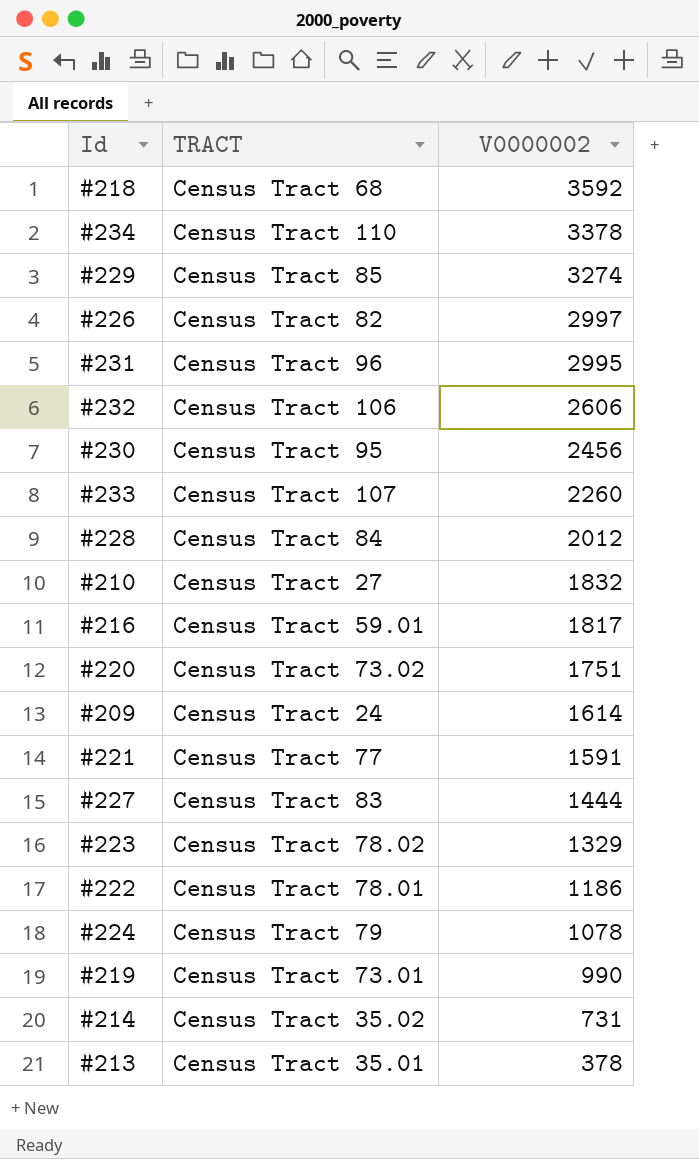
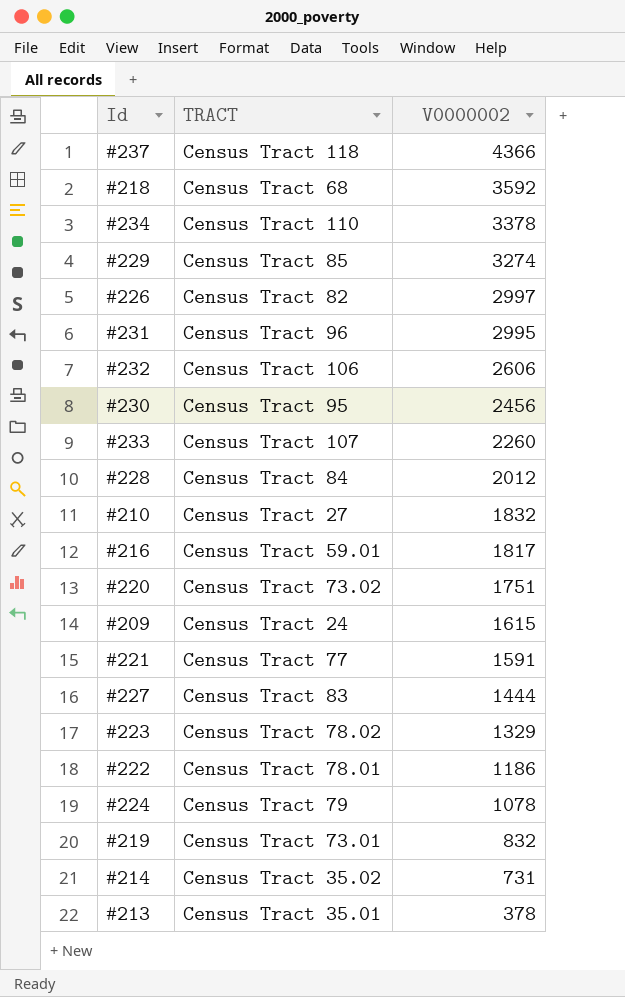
row #237: none -> Census Tract 118 | 4366
#209 | V0000002: 1614 -> 1615
#219 | V0000002: 990 -> 832

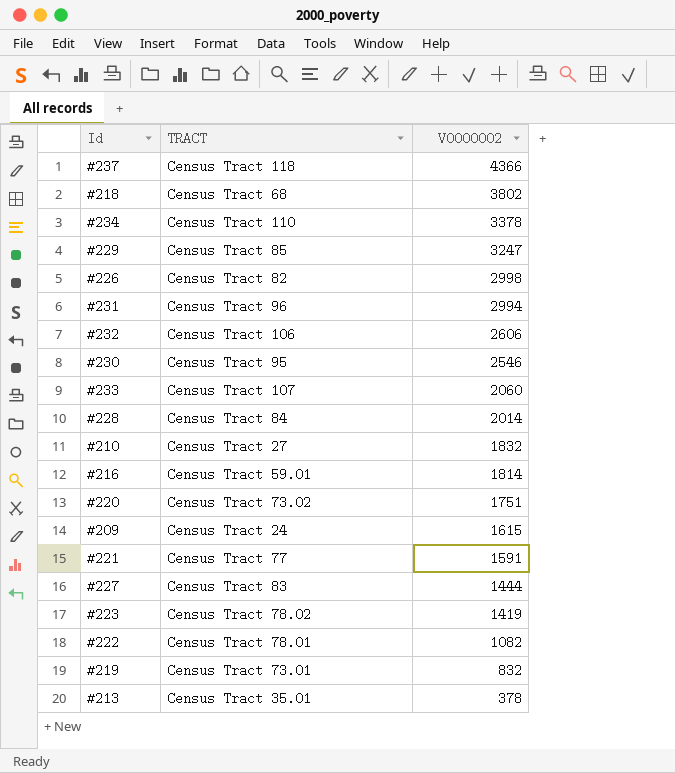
row #224: Census Tract 79 | 1078 -> none
row #214: Census Tract 35.02 | 731 -> none
#218 | V0000002: 3592 -> 3802
#229 | V0000002: 3274 -> 3247
#226 | V0000002: 2997 -> 2998
#231 | V0000002: 2995 -> 2994
#230 | V0000002: 2456 -> 2546
#233 | V0000002: 2260 -> 2060
#228 | V0000002: 2012 -> 2014
#216 | V0000002: 1817 -> 1814
#223 | V0000002: 1329 -> 1419
#222 | V0000002: 1186 -> 1082

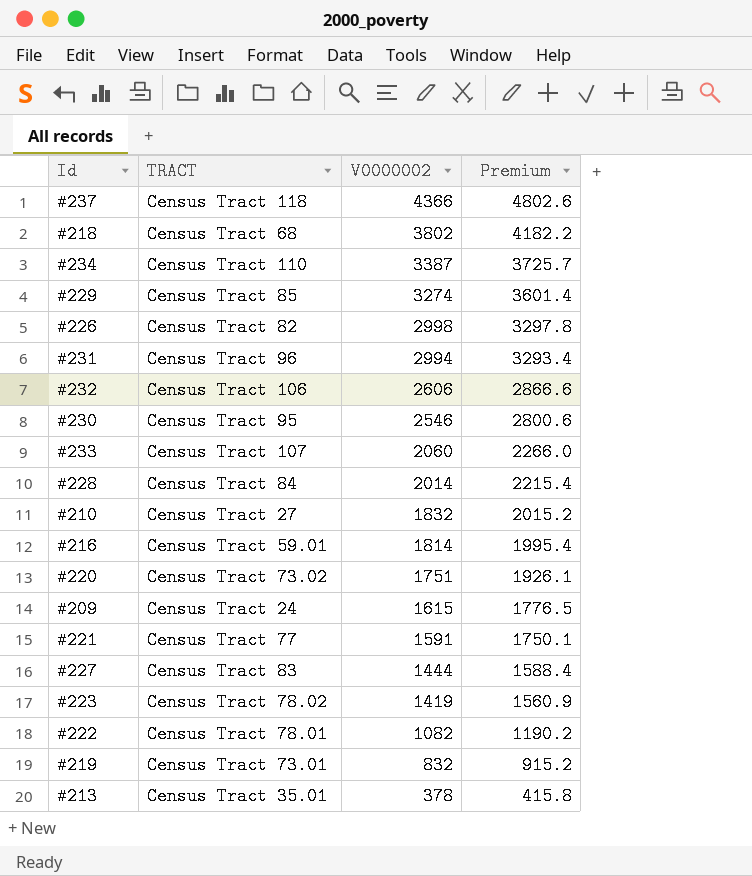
column Premium | formula: none -> [V0000002] * 1.1
#234 | V0000002: 3378 -> 3387
#229 | V0000002: 3247 -> 3274

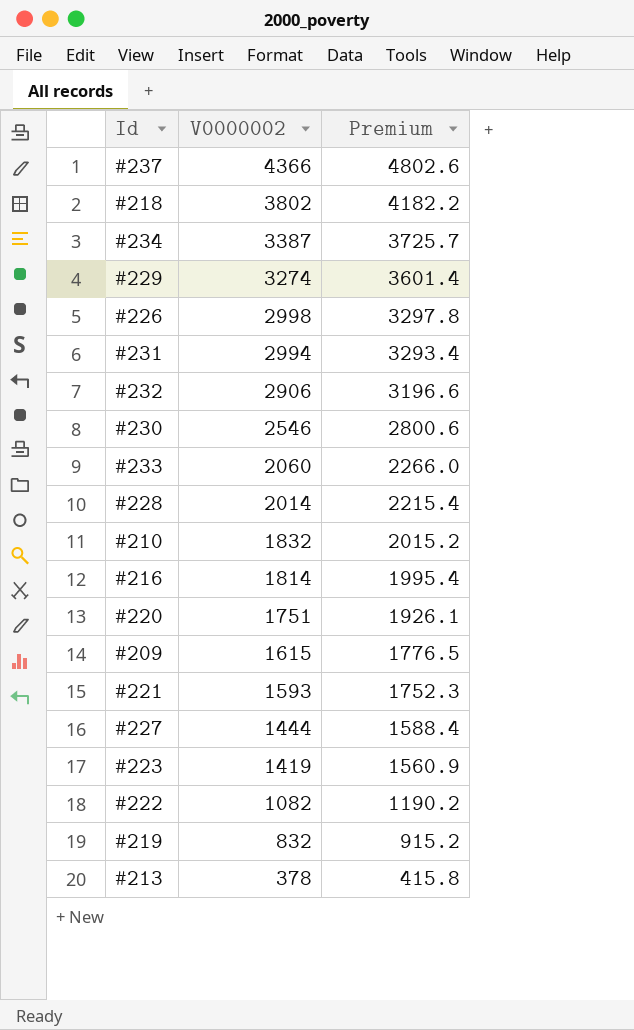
column TRACT | position: 2 -> none
#232 | V0000002: 2606 -> 2906
#232 | Premium: 2866.6 -> 3196.6
#221 | V0000002: 1591 -> 1593
#221 | Premium: 1750.1 -> 1752.3

